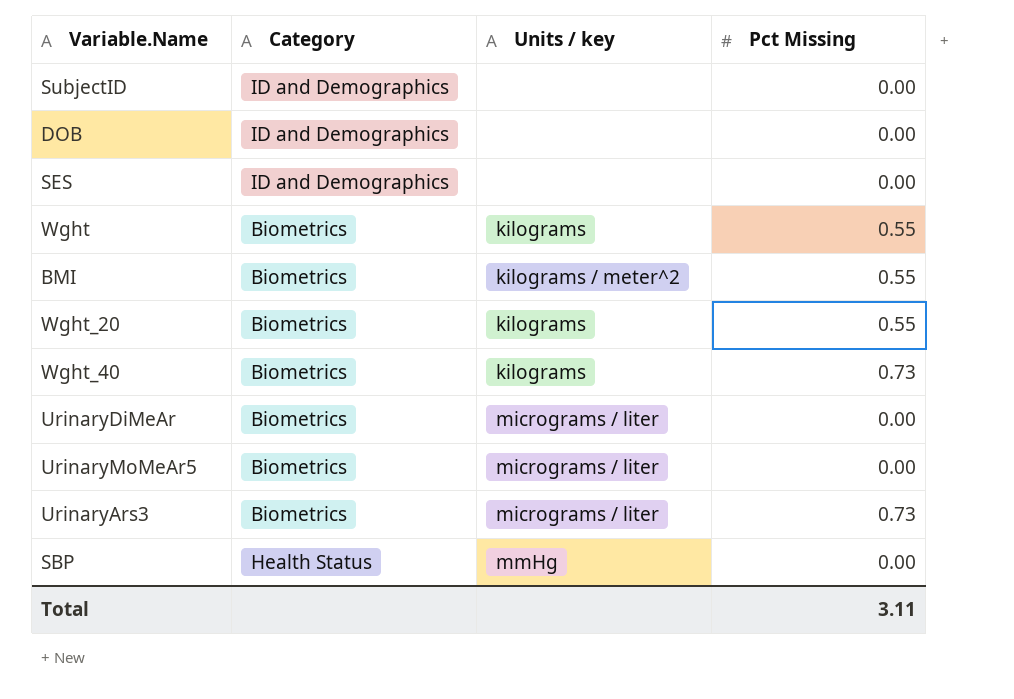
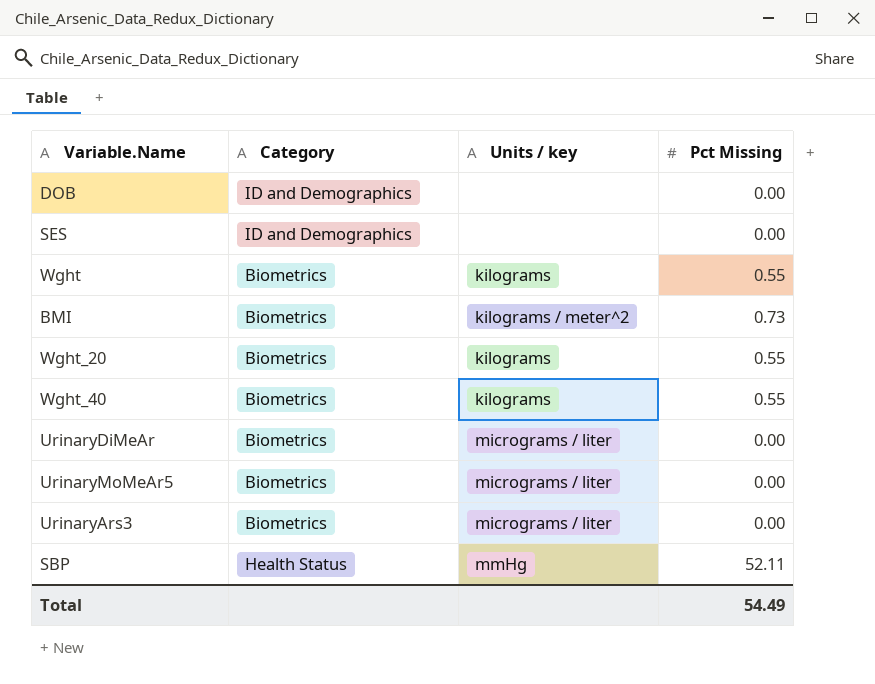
row SubjectID: ID and Demographics | none | 0.00 -> none
BMI | Pct Missing: 0.55 -> 0.73
Wght_40 | Pct Missing: 0.73 -> 0.55
UrinaryArs3 | Pct Missing: 0.73 -> 0.00
SBP | Pct Missing: 0.00 -> 52.11
Total | Pct Missing: 3.11 -> 54.49

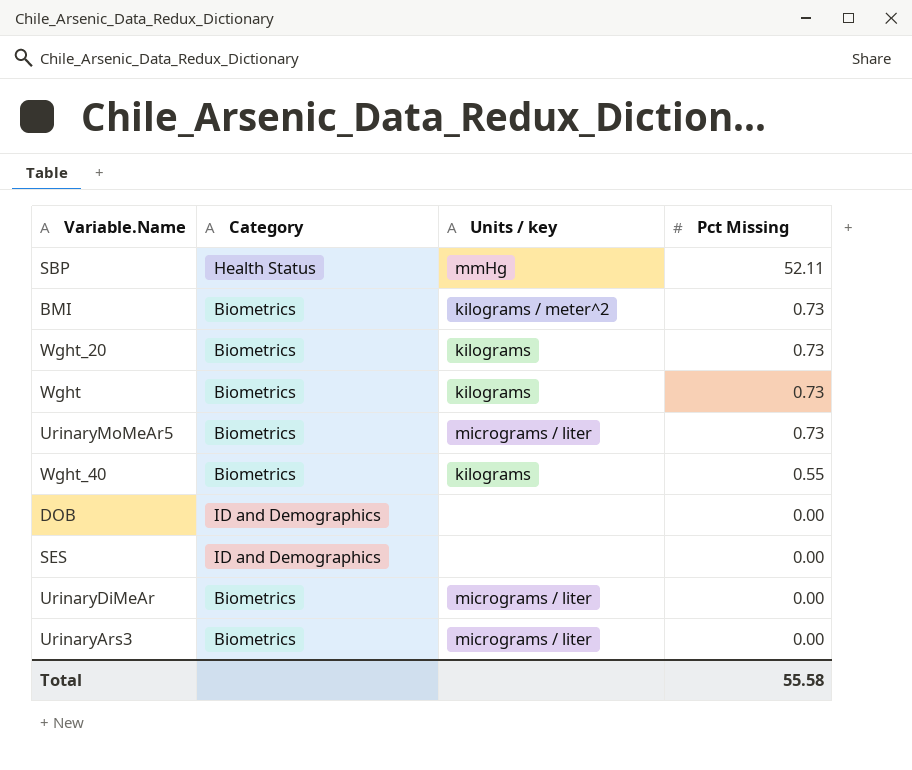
row order: none -> Pct Missing descending
Wght_20 | Pct Missing: 0.55 -> 0.73
Wght | Pct Missing: 0.55 -> 0.73
UrinaryMoMeAr5 | Pct Missing: 0.00 -> 0.73
Total | Pct Missing: 54.49 -> 55.58

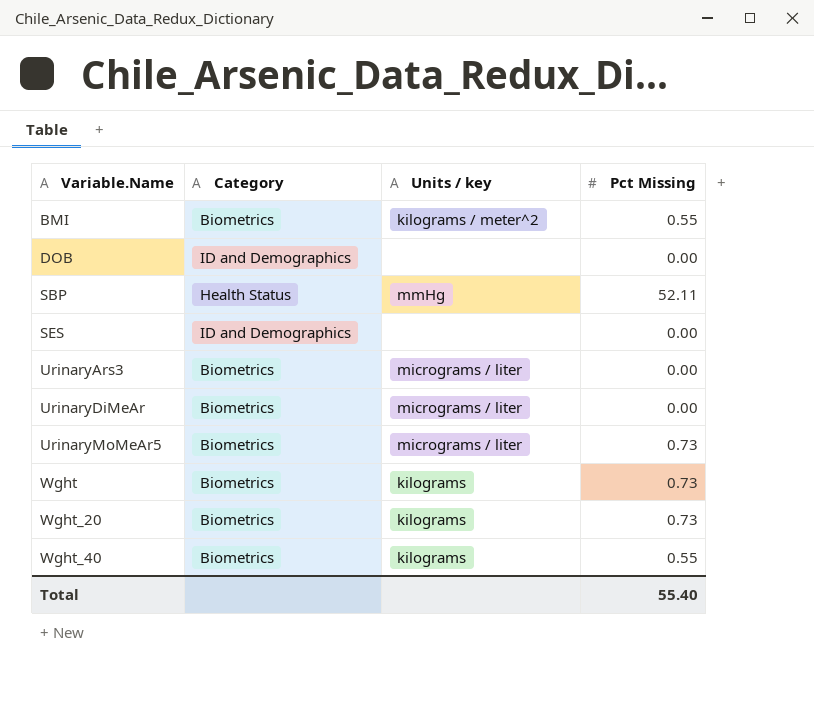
row order: Pct Missing descending -> Variable.Name ascending
BMI | Pct Missing: 0.73 -> 0.55
Total | Pct Missing: 55.58 -> 55.40

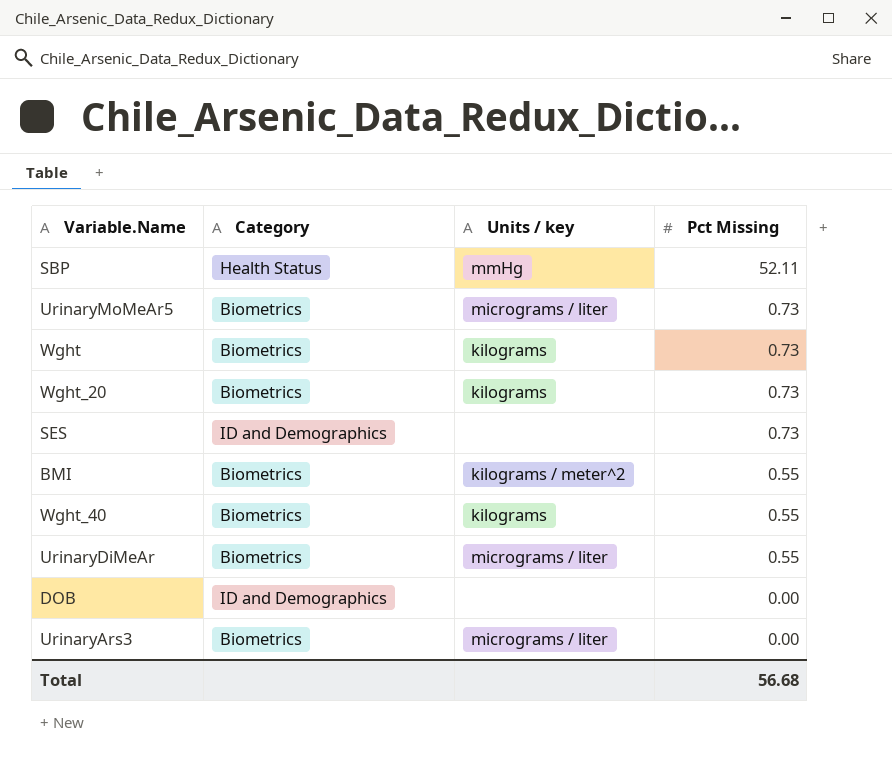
row order: Variable.Name ascending -> Pct Missing descending
SES | Pct Missing: 0.00 -> 0.73
UrinaryDiMeAr | Pct Missing: 0.00 -> 0.55
Total | Pct Missing: 55.40 -> 56.68

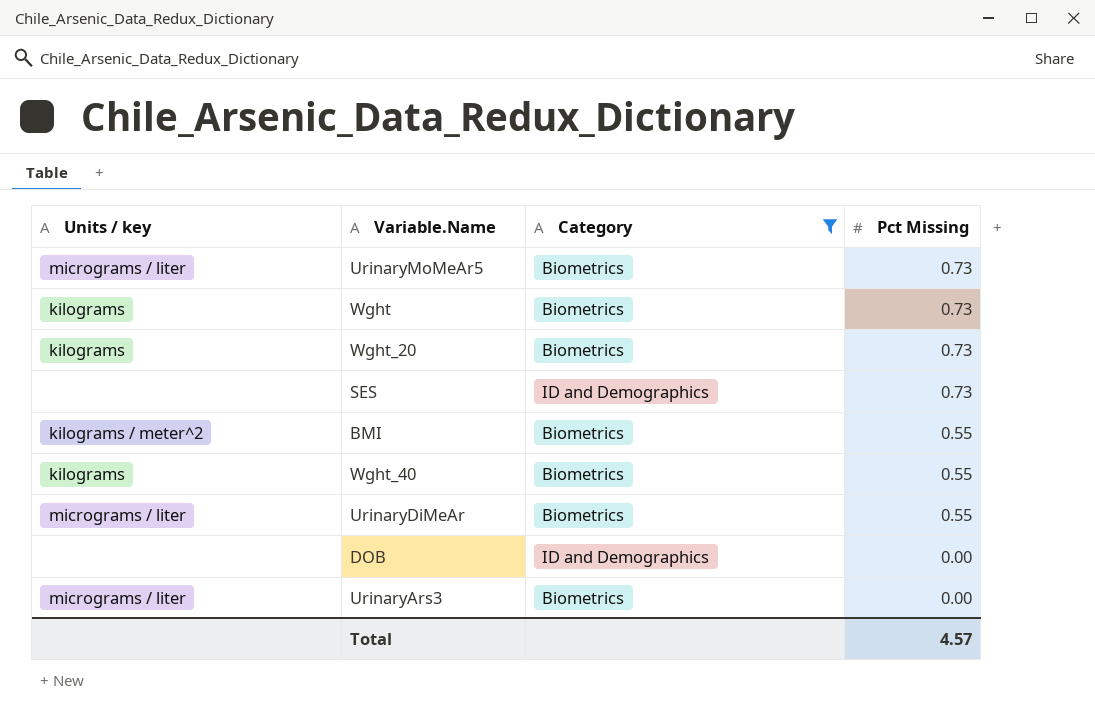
filter: none -> Category != Health Status
column Units / key | position: 3 -> 1
Total | Pct Missing: 56.68 -> 4.57

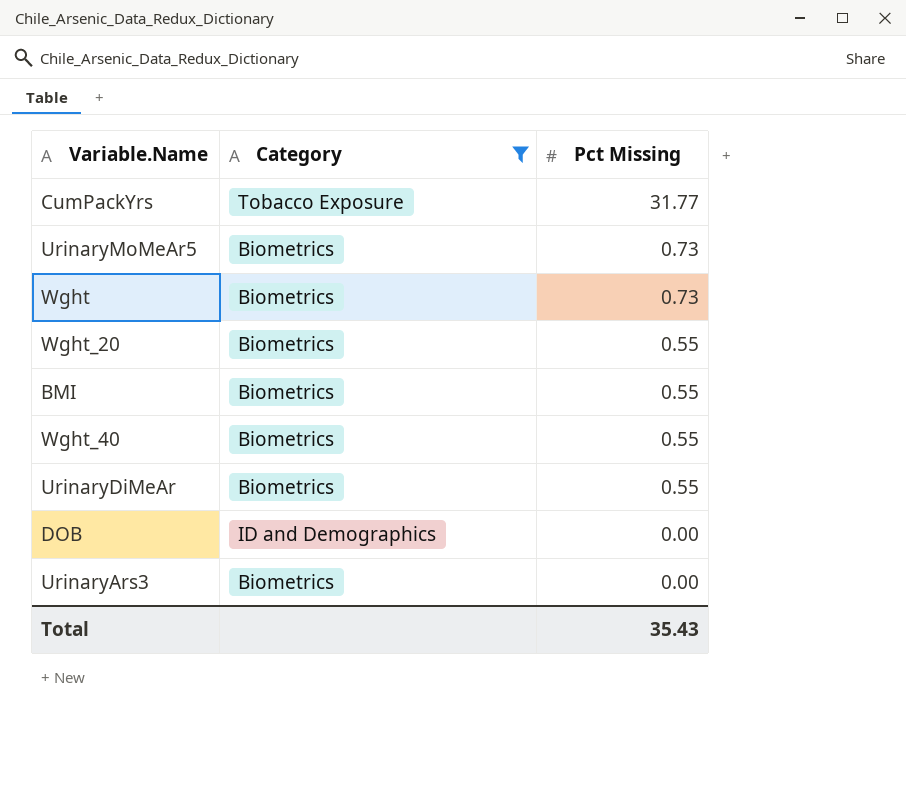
column Units / key | position: 1 -> none
row SES: none | ID and Demographics | 0.73 -> none
row CumPackYrs: none -> Tobacco Exposure | 31.77
Wght_20 | Pct Missing: 0.73 -> 0.55
Total | Pct Missing: 4.57 -> 35.43

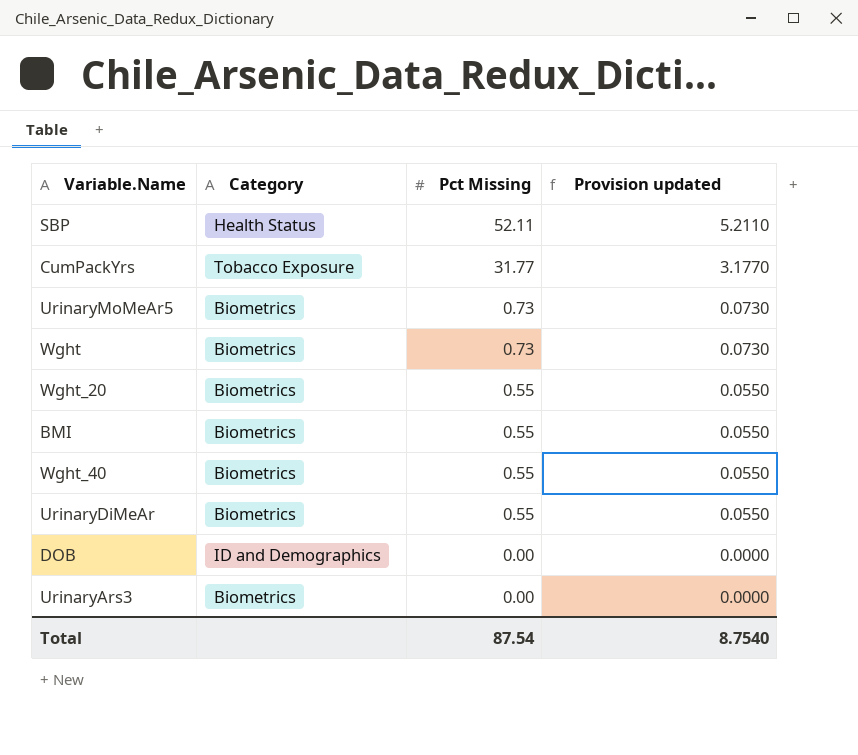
filter: Category != Health Status -> none
column Provision updated | formula: none -> [Pct Missing] * 0.1
Total | Pct Missing: 35.43 -> 87.54

